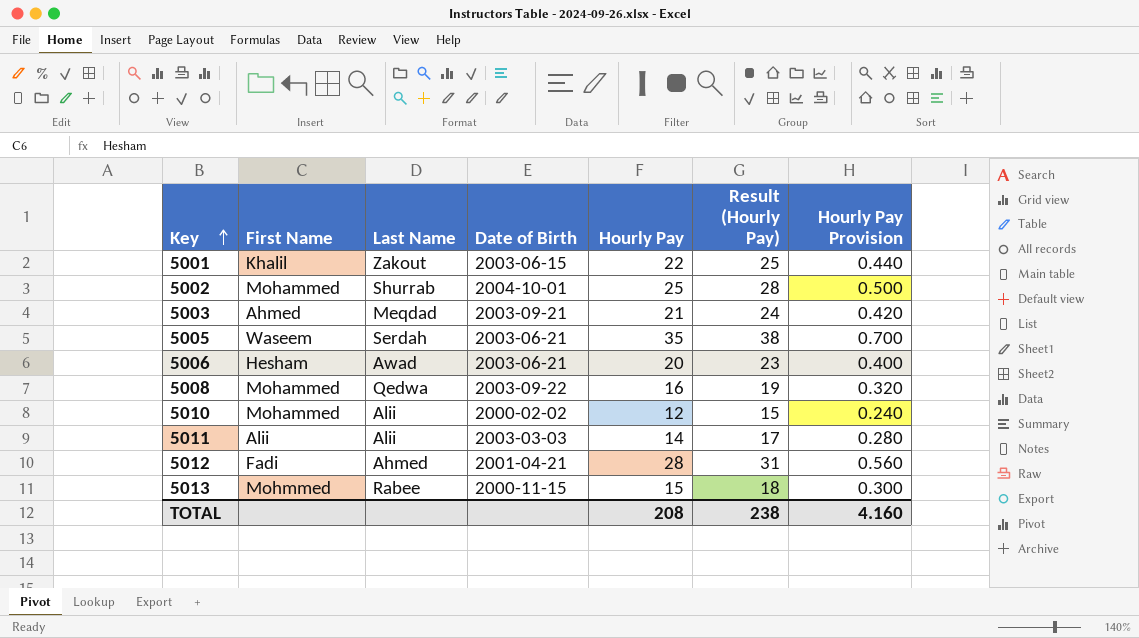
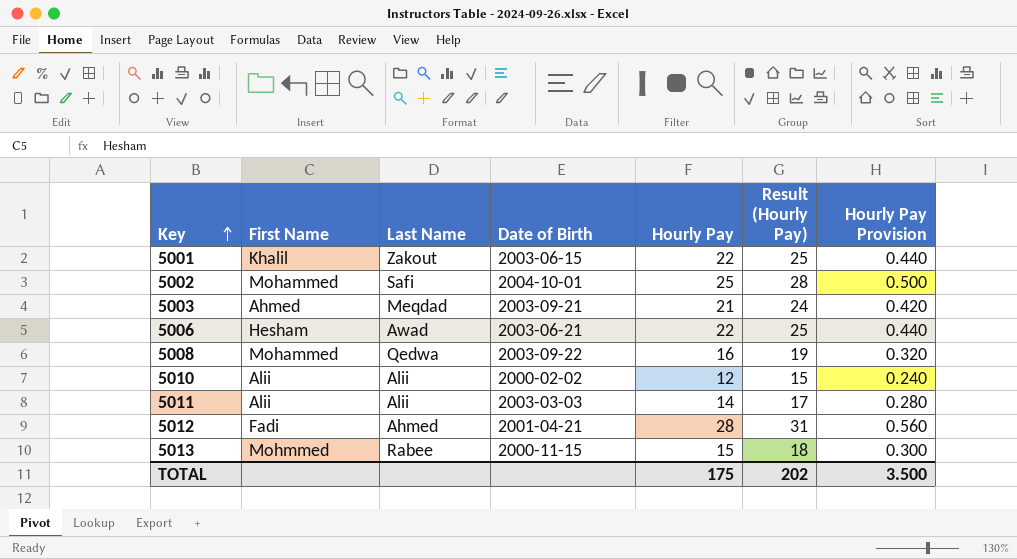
row 5005: Waseem | Serdah | 2003-06-21 | 35 | 38 | 0.700 -> none
5002 | Last Name: Shurrab -> Safi
5006 | Hourly Pay: 20 -> 22
5006 | Result (Hourly Pay): 23 -> 25
5006 | Hourly Pay Provision: 0.400 -> 0.440
5010 | First Name: Mohammed -> Alii
TOTAL | Hourly Pay: 208 -> 175
TOTAL | Result (Hourly Pay): 238 -> 202
TOTAL | Hourly Pay Provision: 4.160 -> 3.500

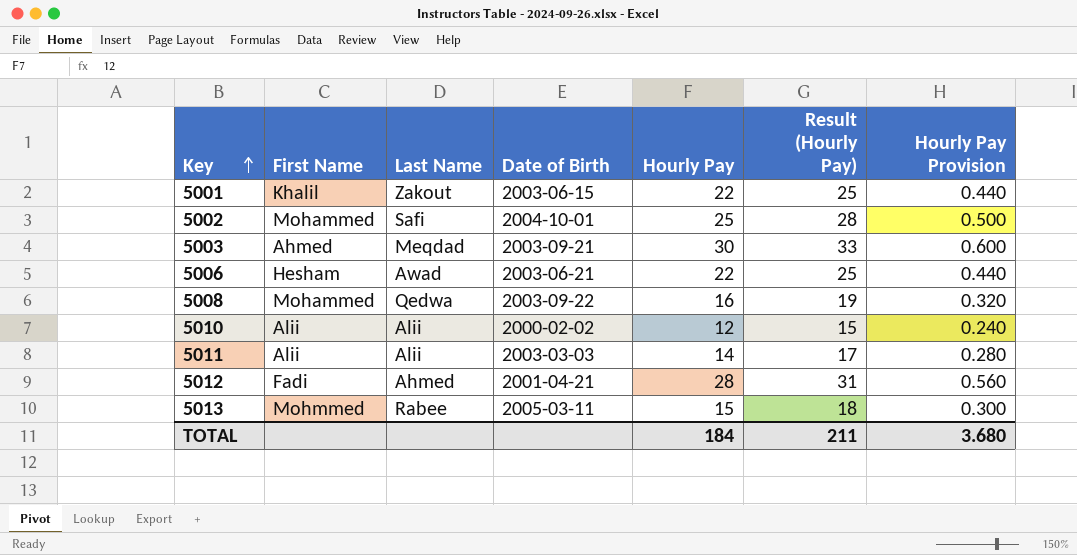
5003 | Hourly Pay: 21 -> 30
5003 | Result (Hourly Pay): 24 -> 33
5003 | Hourly Pay Provision: 0.420 -> 0.600
5013 | Date of Birth: 2000-11-15 -> 2005-03-11
TOTAL | Hourly Pay: 175 -> 184
TOTAL | Result (Hourly Pay): 202 -> 211
TOTAL | Hourly Pay Provision: 3.500 -> 3.680

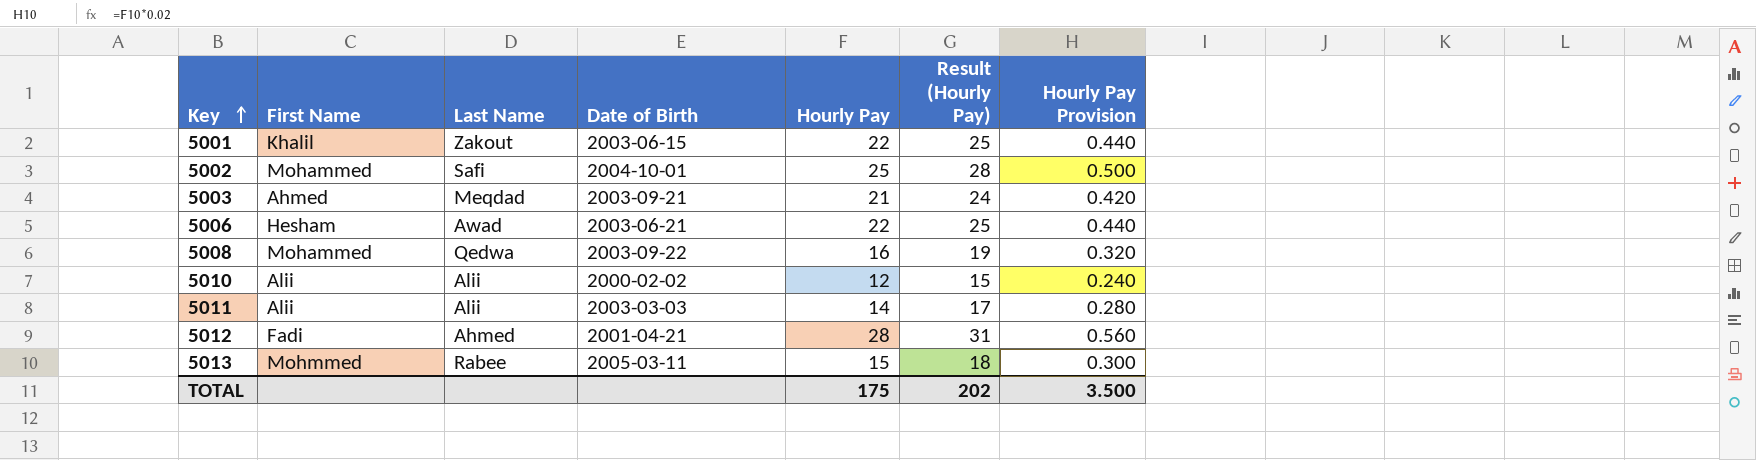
5003 | Hourly Pay: 30 -> 21
5003 | Result (Hourly Pay): 33 -> 24
5003 | Hourly Pay Provision: 0.600 -> 0.420
TOTAL | Hourly Pay: 184 -> 175
TOTAL | Result (Hourly Pay): 211 -> 202
TOTAL | Hourly Pay Provision: 3.680 -> 3.500

